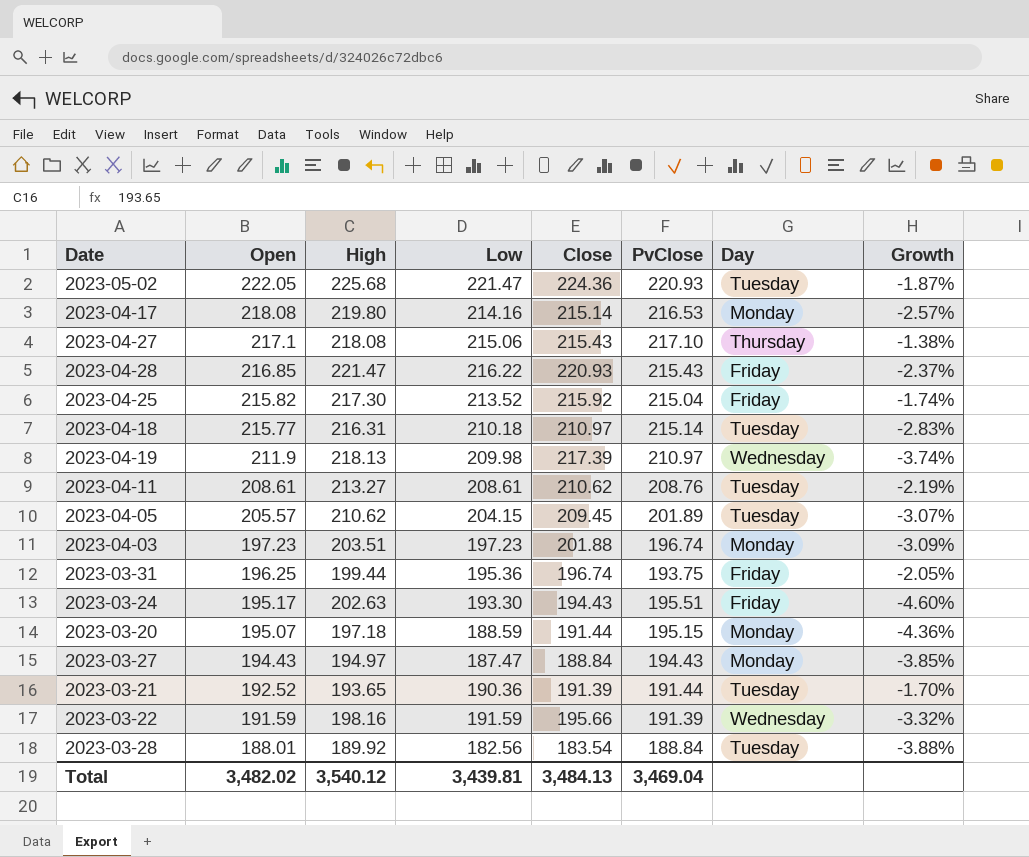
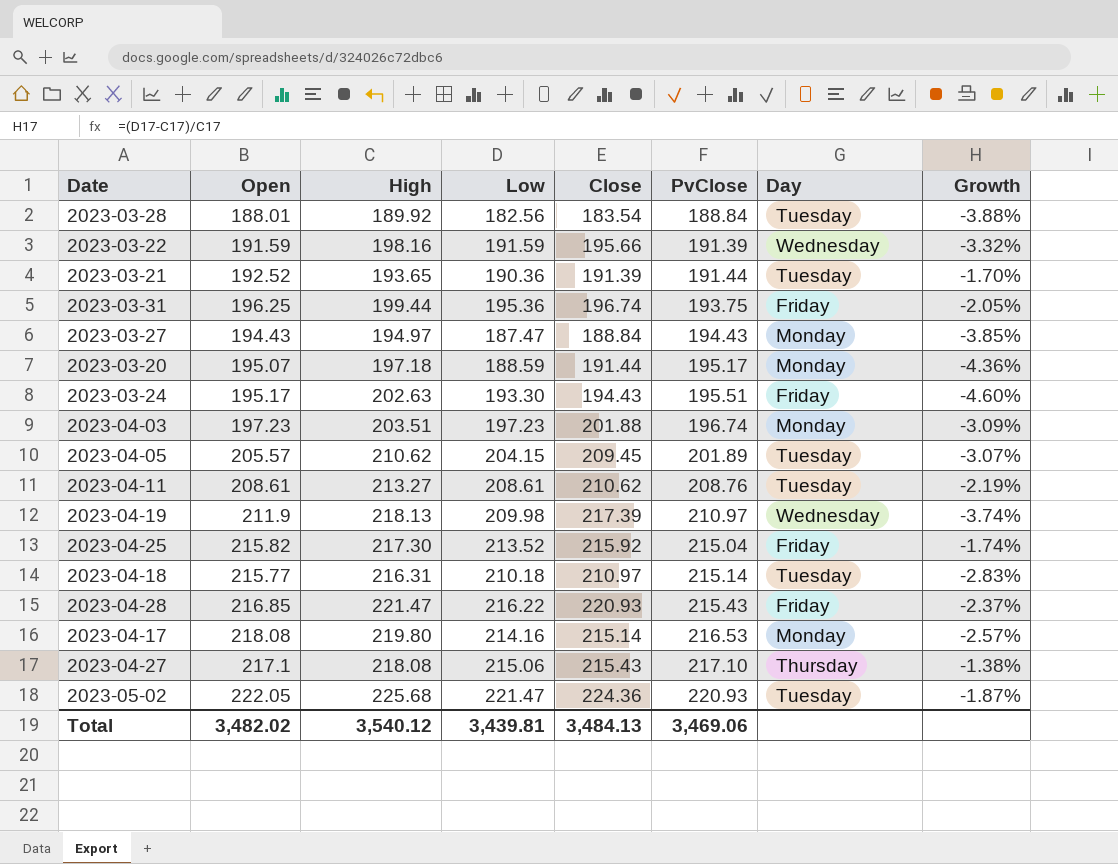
row order: Open descending -> PvClose ascending
2023-03-20 | PvClose: 195.15 -> 195.17
Total | PvClose: 3,469.04 -> 3,469.06

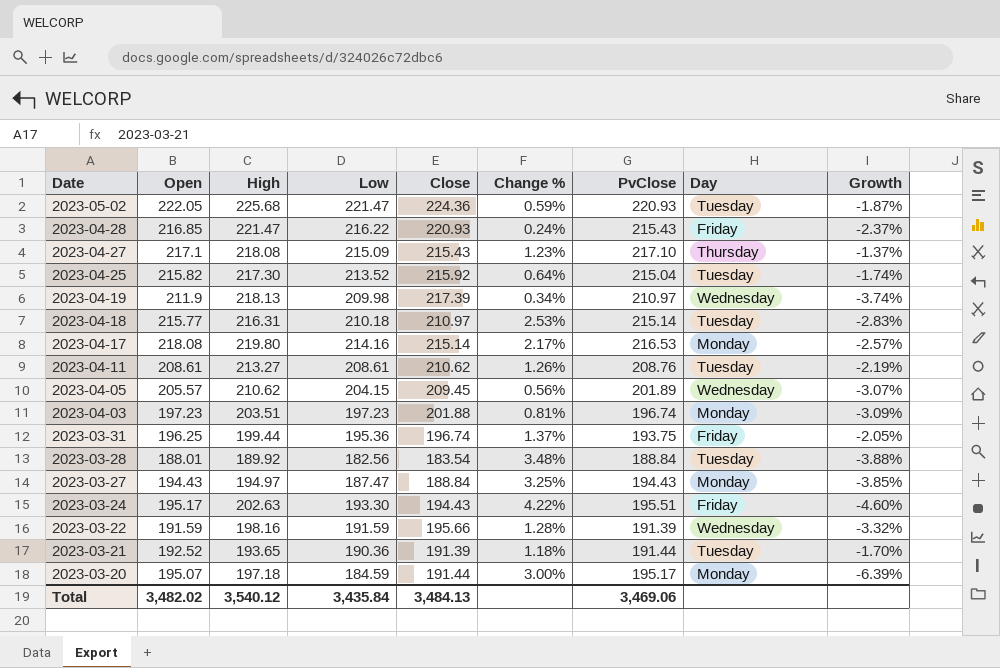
row order: PvClose ascending -> Date descending
column Change % | formula: none -> ([High] - [Close]) / [Close]
2023-04-27 | Low: 215.06 -> 215.09
2023-04-27 | Growth: -1.38% -> -1.37%
2023-04-25 | Day: Friday -> Tuesday
2023-04-05 | Day: Tuesday -> Wednesday
2023-03-20 | Low: 188.59 -> 184.59
2023-03-20 | Growth: -4.36% -> -6.39%
Total | Low: 3,439.81 -> 3,435.84

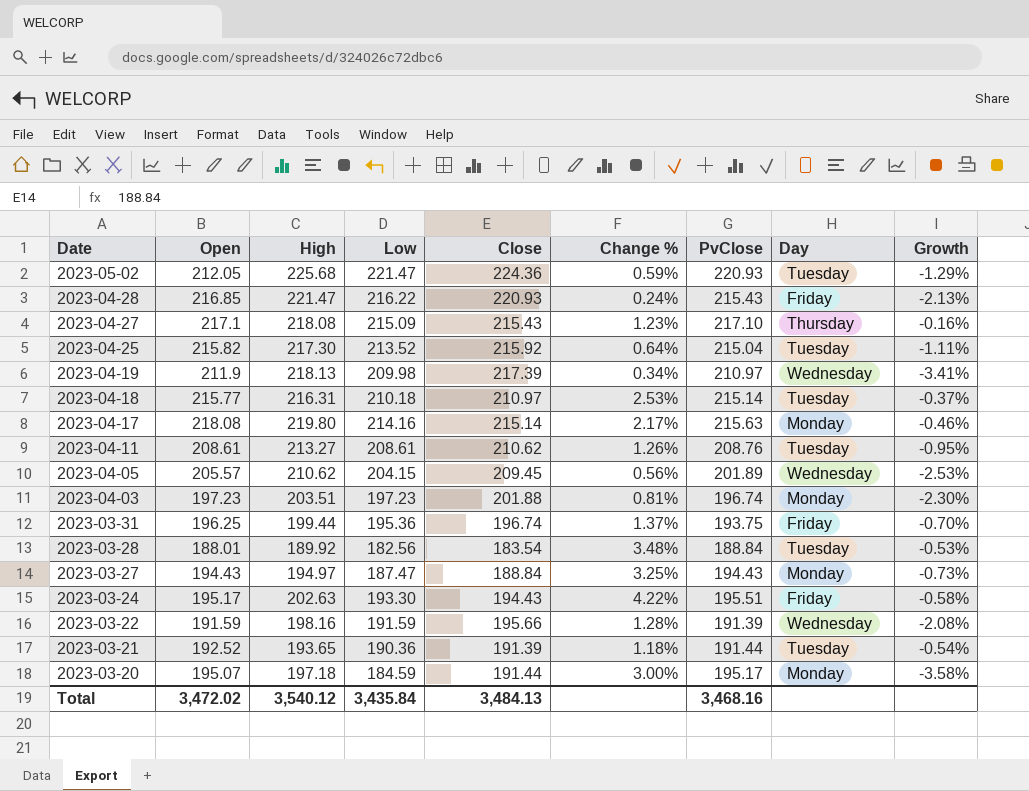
column Growth | formula: ([Low] - [High]) / [High] -> ([Low] - [Close]) / [Close]
2023-05-02 | Open: 222.05 -> 212.05
2023-04-17 | PvClose: 216.53 -> 215.63
Total | Open: 3,482.02 -> 3,472.02
Total | PvClose: 3,469.06 -> 3,468.16

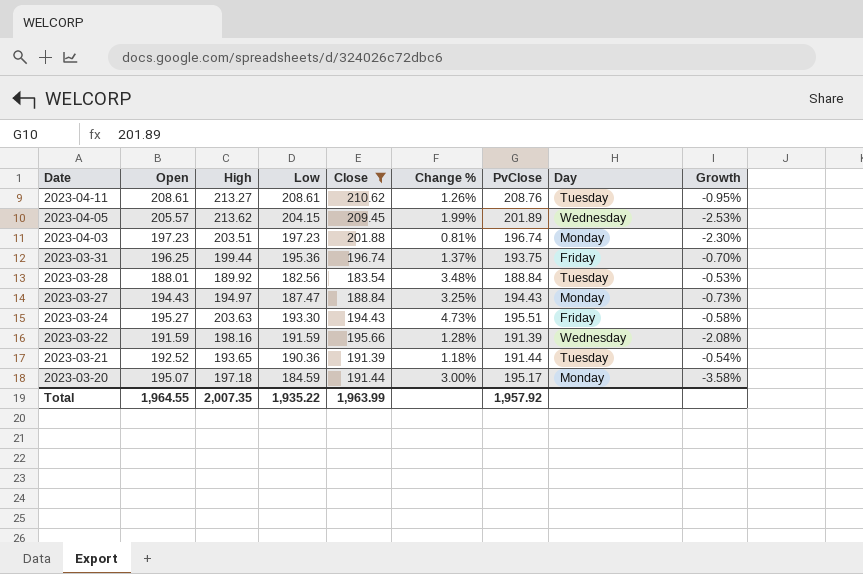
filter: none -> Close <= 210.62
2023-04-05 | High: 210.62 -> 213.62
2023-04-05 | Change %: 0.56% -> 1.99%
2023-03-24 | Open: 195.17 -> 195.27
2023-03-24 | High: 202.63 -> 203.63
2023-03-24 | Change %: 4.22% -> 4.73%
Total | Open: 3,472.02 -> 1,964.55
Total | High: 3,540.12 -> 2,007.35
Total | Low: 3,435.84 -> 1,935.22
Total | Close: 3,484.13 -> 1,963.99
Total | PvClose: 3,468.16 -> 1,957.92

